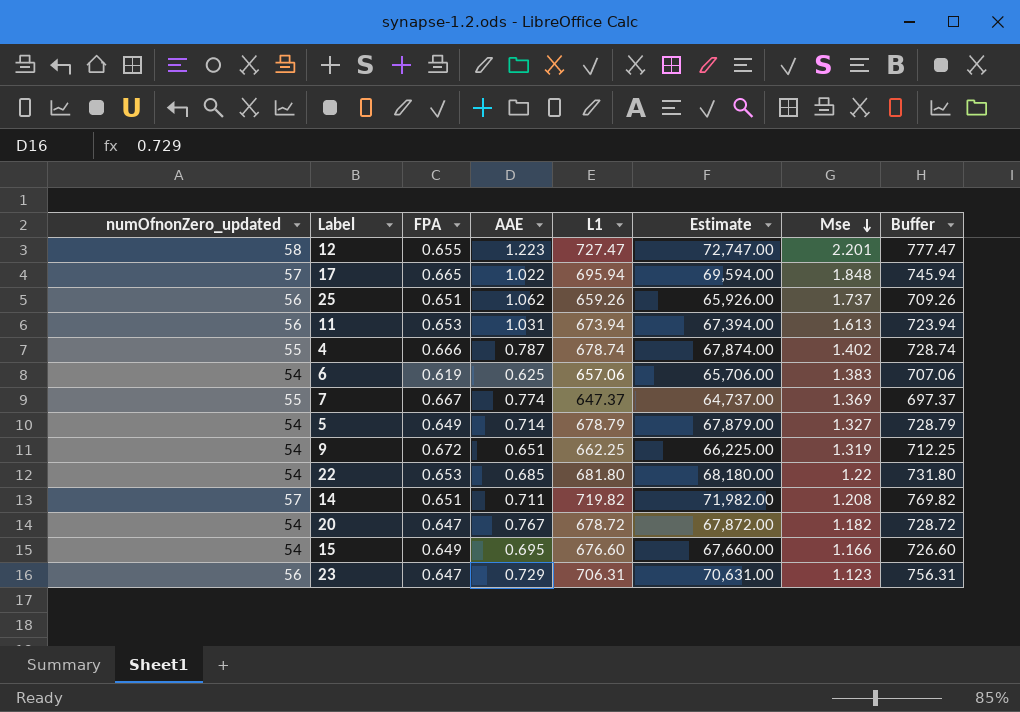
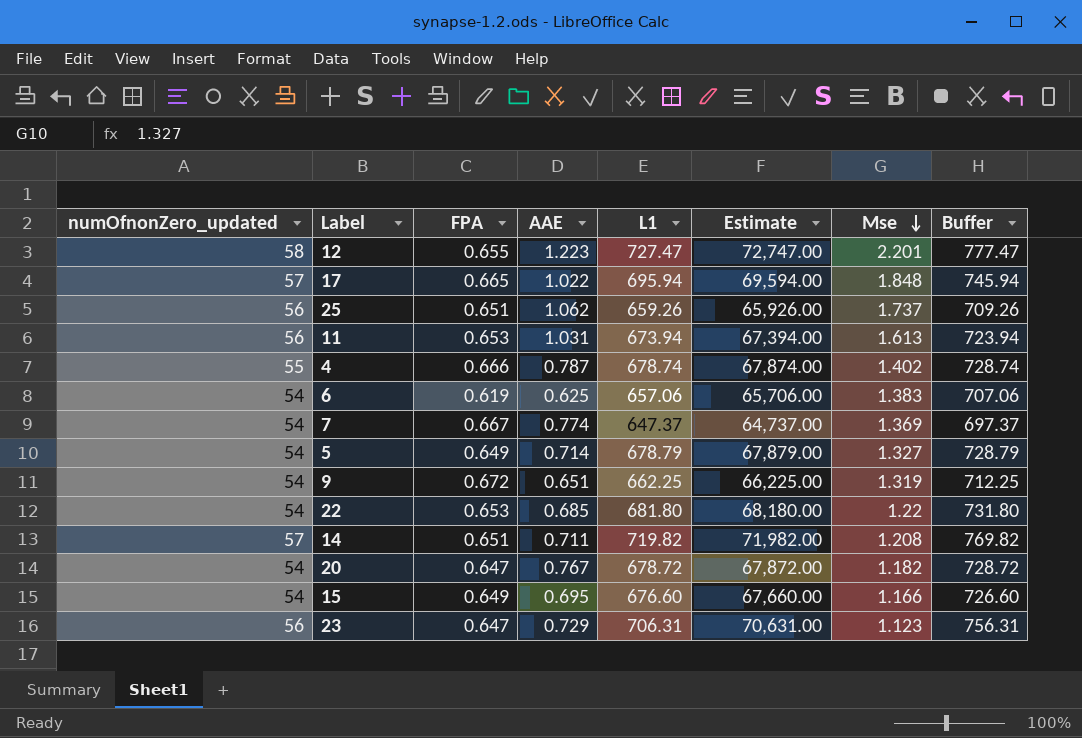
7 | numOfnonZero_updated: 55 -> 54

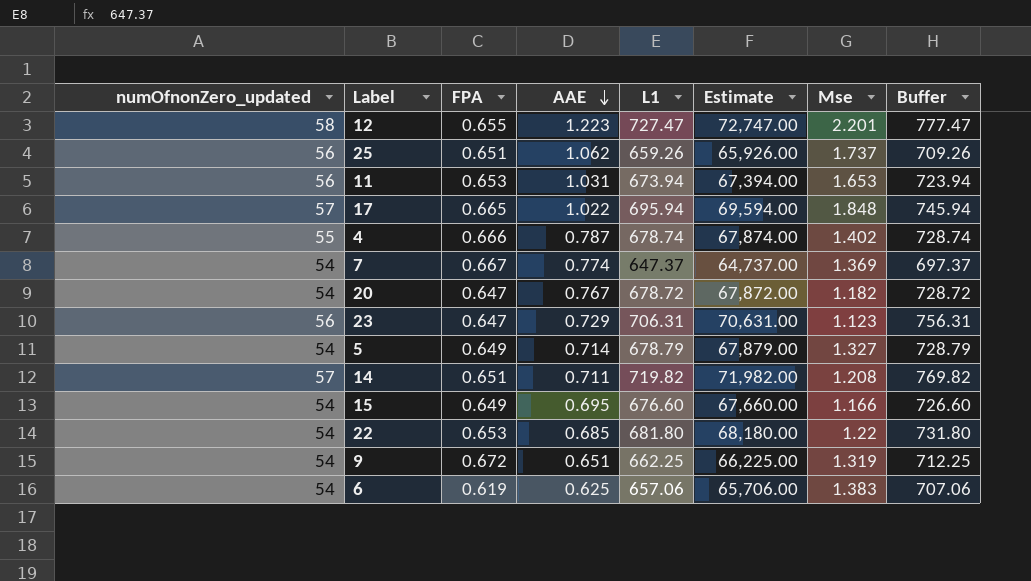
row order: Mse descending -> AAE descending
11 | Mse: 1.613 -> 1.653

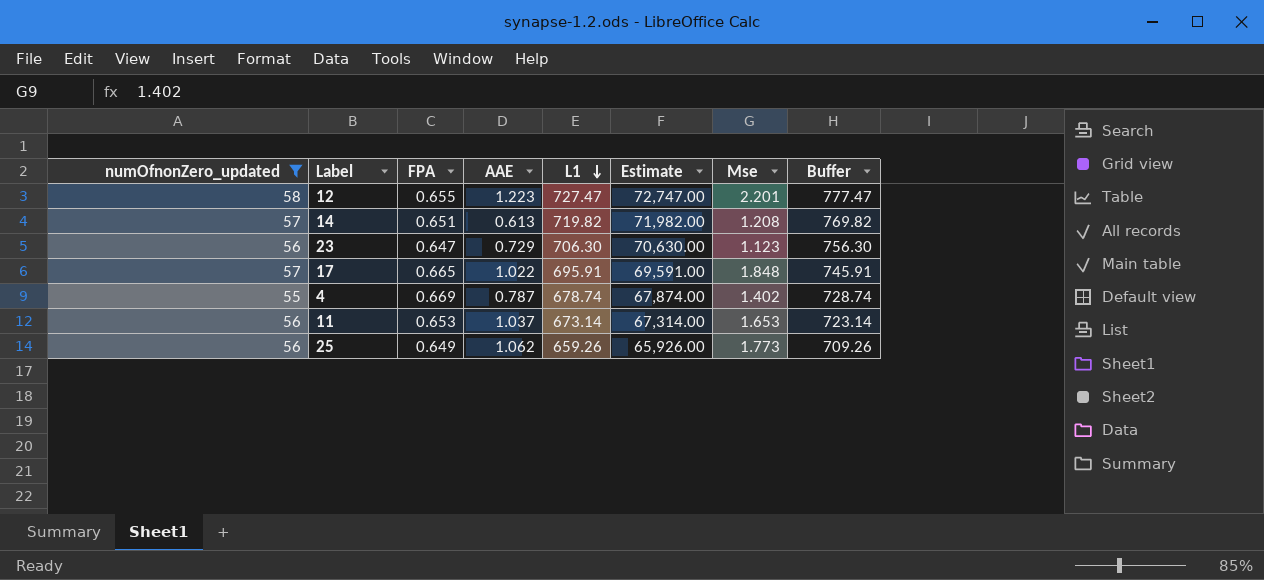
filter: none -> numOfnonZero_updated != 54
row order: AAE descending -> L1 descending
14 | AAE: 0.711 -> 0.613
23 | L1: 706.31 -> 706.30
23 | Estimate: 70,631.00 -> 70,630.00
23 | Buffer: 756.31 -> 756.30
17 | L1: 695.94 -> 695.91
17 | Estimate: 69,594.00 -> 69,591.00
17 | Buffer: 745.94 -> 745.91
4 | FPA: 0.666 -> 0.669
11 | AAE: 1.031 -> 1.037
11 | L1: 673.94 -> 673.14
11 | Estimate: 67,394.00 -> 67,314.00
11 | Buffer: 723.94 -> 723.14
25 | FPA: 0.651 -> 0.649
25 | Mse: 1.737 -> 1.773

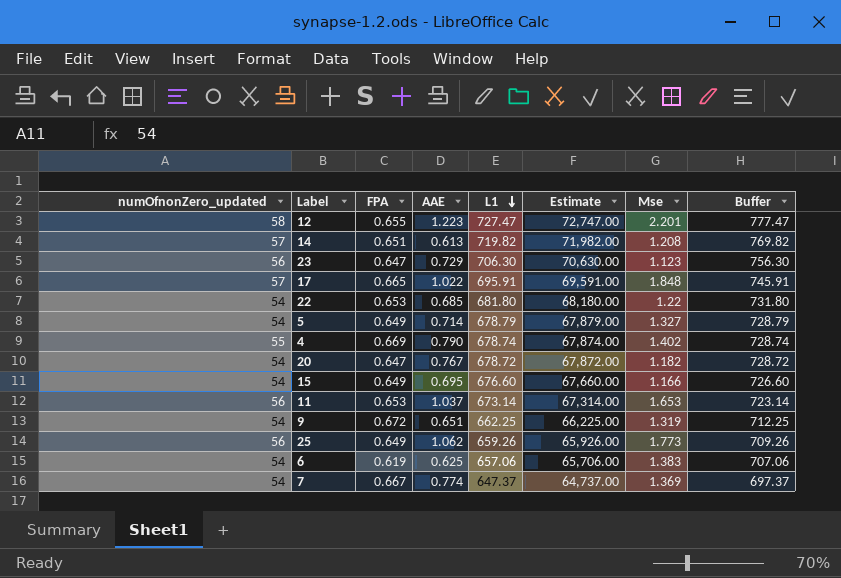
filter: numOfnonZero_updated != 54 -> none
4 | AAE: 0.787 -> 0.790

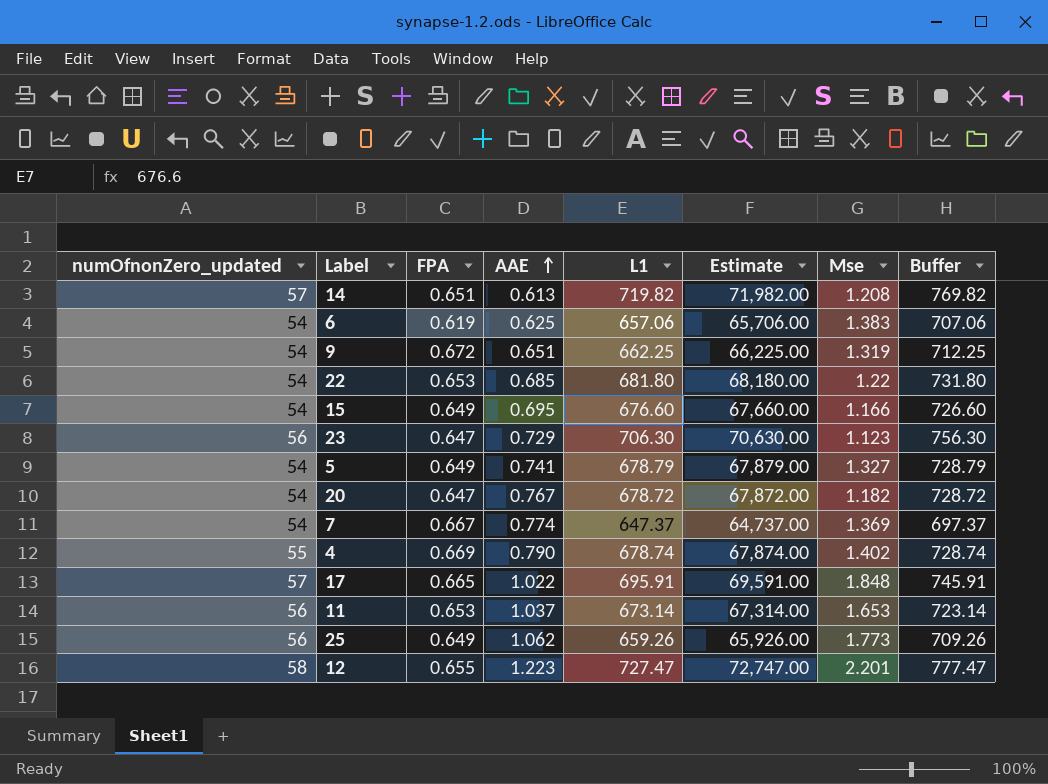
row order: L1 descending -> AAE ascending
5 | AAE: 0.714 -> 0.741

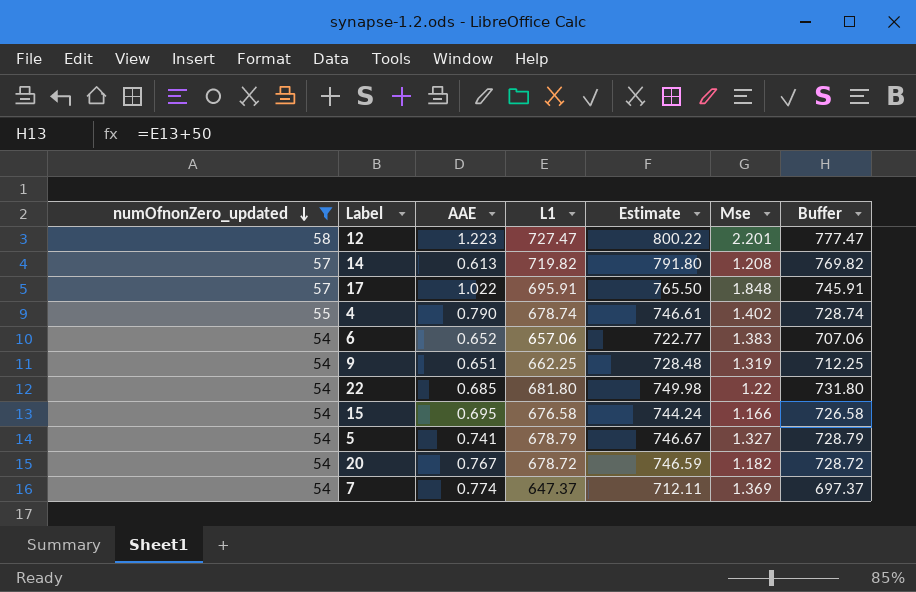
filter: none -> numOfnonZero_updated != 56
row order: AAE ascending -> numOfnonZero_updated descending
column FPA | position: 3 -> none
column Estimate | formula: [L1] * 100 -> [L1] * 1.1
6 | AAE: 0.625 -> 0.652
15 | L1: 676.60 -> 676.58
15 | Buffer: 726.60 -> 726.58

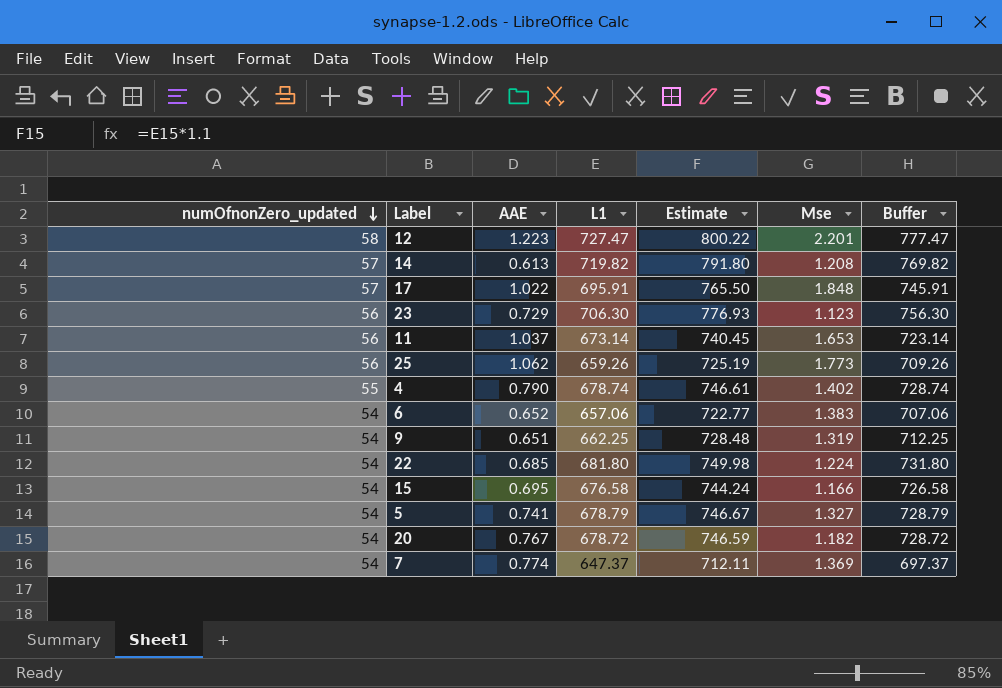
filter: numOfnonZero_updated != 56 -> none
22 | Mse: 1.22 -> 1.224

